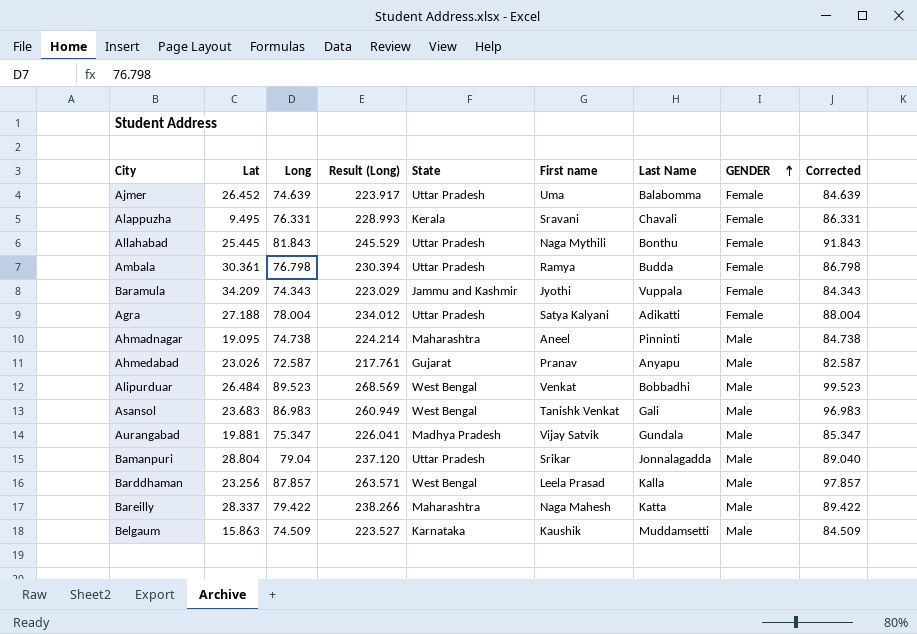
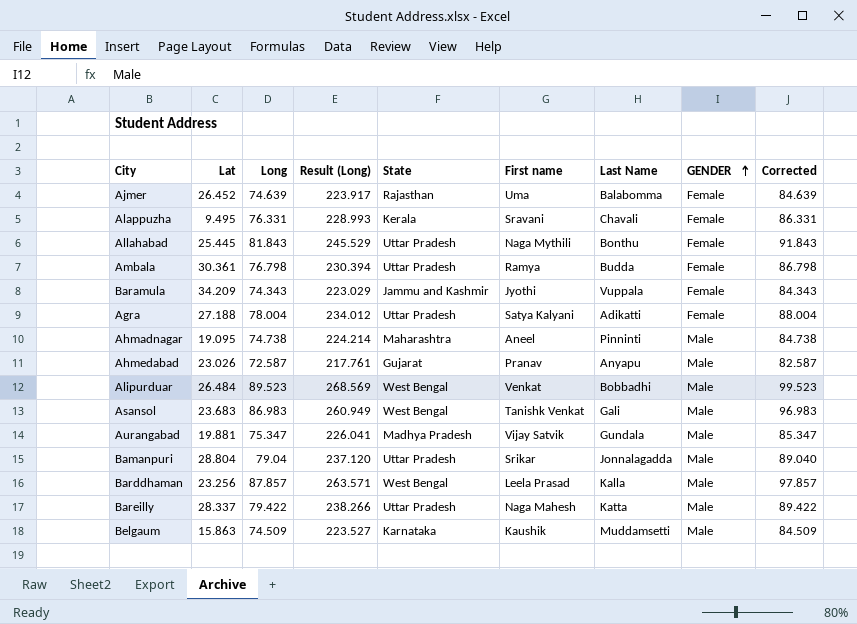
Ajmer | State: Uttar Pradesh -> Rajasthan
Bareilly | State: Maharashtra -> Uttar Pradesh

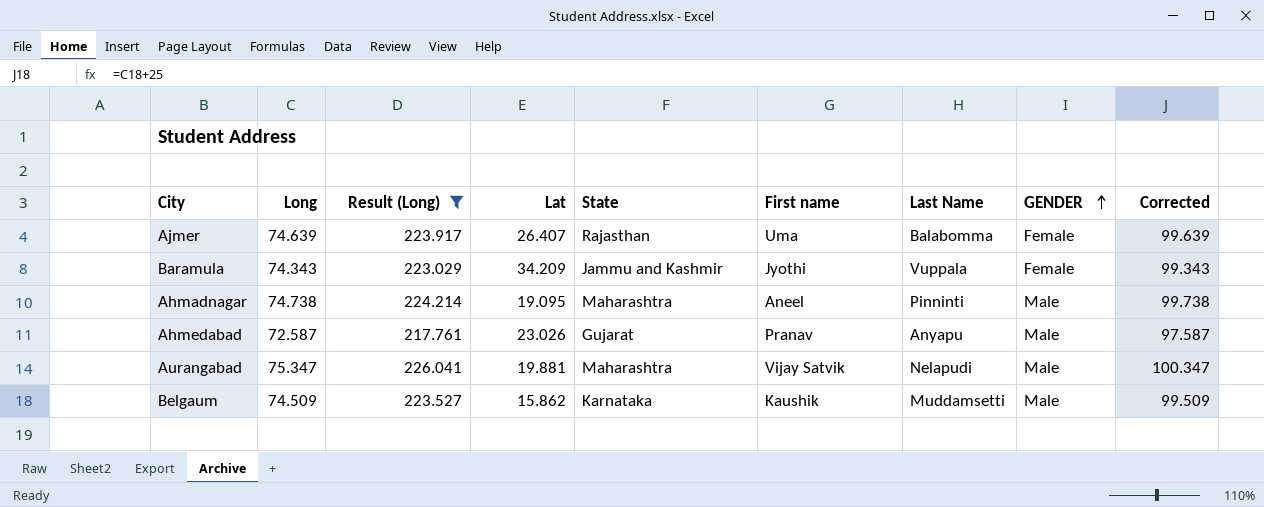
filter: none -> Result (Long) <= 226.041
column Lat | position: 2 -> 4
column Corrected | formula: [Long] + 10 -> [Long] + 25
Ajmer | Lat: 26.452 -> 26.407
Aurangabad | State: Madhya Pradesh -> Maharashtra
Aurangabad | Last Name: Gundala -> Nelapudi
Belgaum | Lat: 15.863 -> 15.862

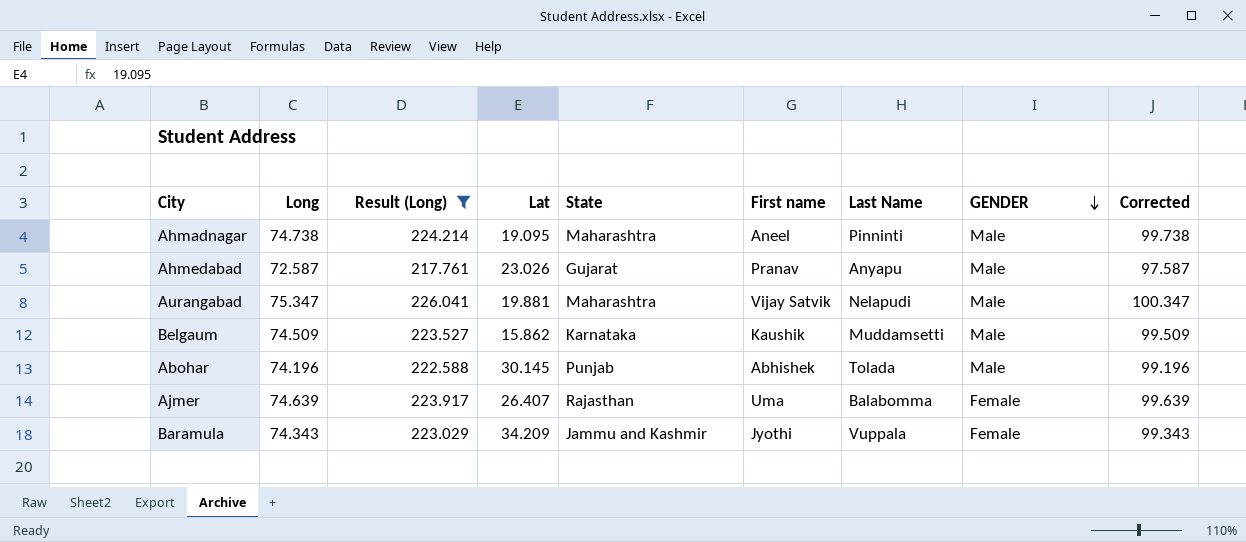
row order: GENDER ascending -> GENDER descending
row Abohar: none -> 74.196 | 222.588 | 30.145 | Punjab | Abhishek | Tolada | Male | 99.196

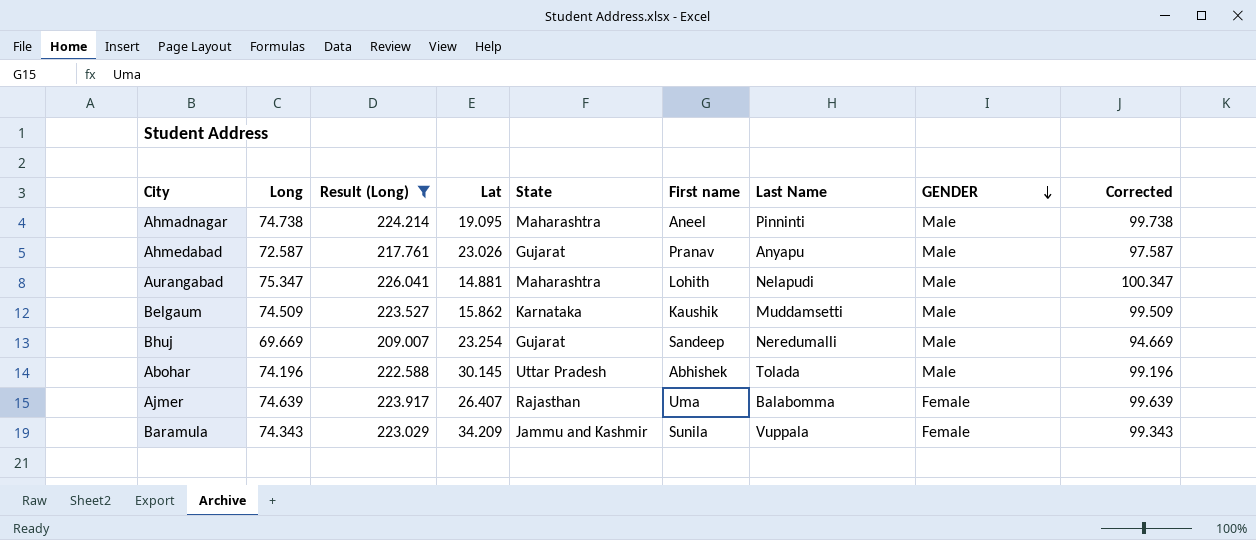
Aurangabad | Lat: 19.881 -> 14.881
Aurangabad | First name: Vijay Satvik -> Lohith
row Bhuj: none -> 69.669 | 209.007 | 23.254 | Gujarat | Sandeep | Neredumalli | Male | 94.669
Abohar | State: Punjab -> Uttar Pradesh
Baramula | First name: Jyothi -> Sunila

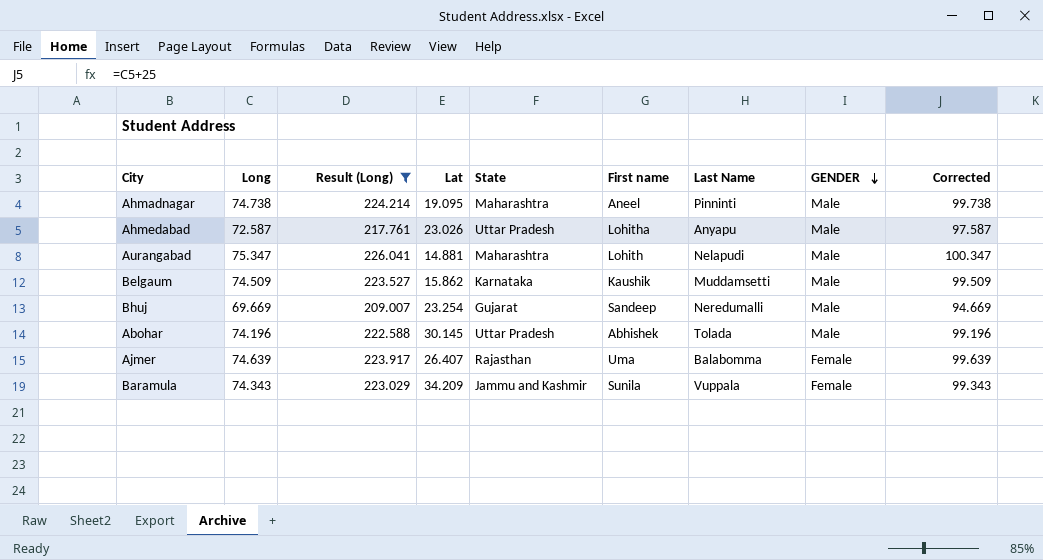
Ahmedabad | State: Gujarat -> Uttar Pradesh
Ahmedabad | First name: Pranav -> Lohitha

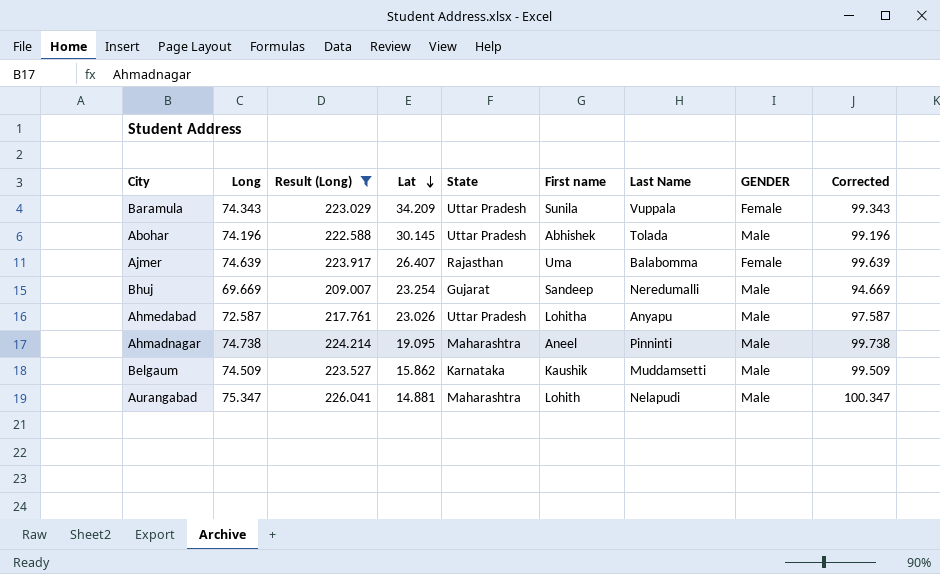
row order: GENDER descending -> Lat descending
Baramula | State: Jammu and Kashmir -> Uttar Pradesh

